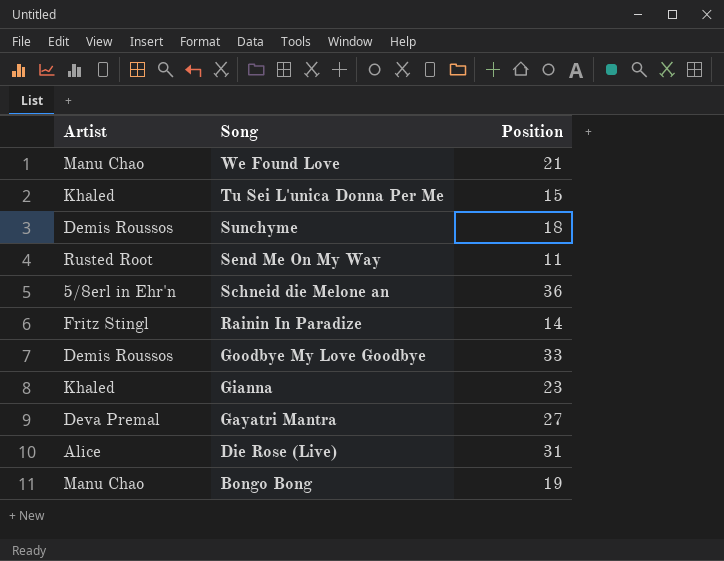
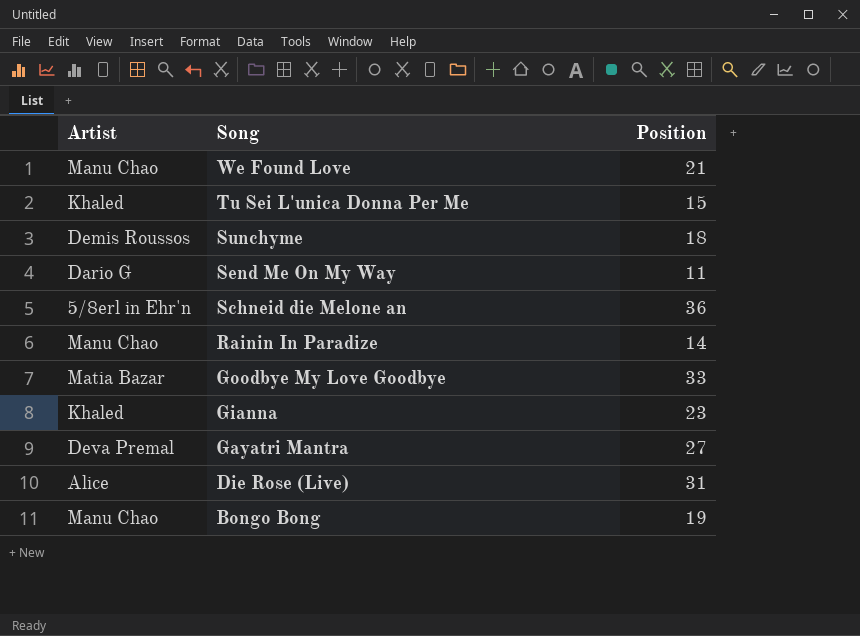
Send Me On My Way | Artist: Rusted Root -> Dario G
Rainin In Paradize | Artist: Fritz Stingl -> Manu Chao
Goodbye My Love Goodbye | Artist: Demis Roussos -> Matia Bazar

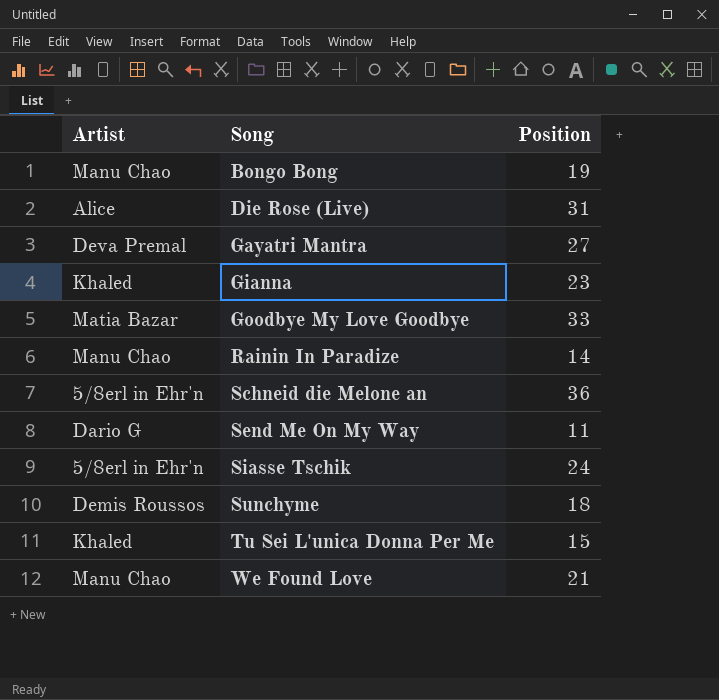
row order: Song descending -> Song ascending
row Siasse Tschik: none -> 5/8erl in Ehr'n | 24

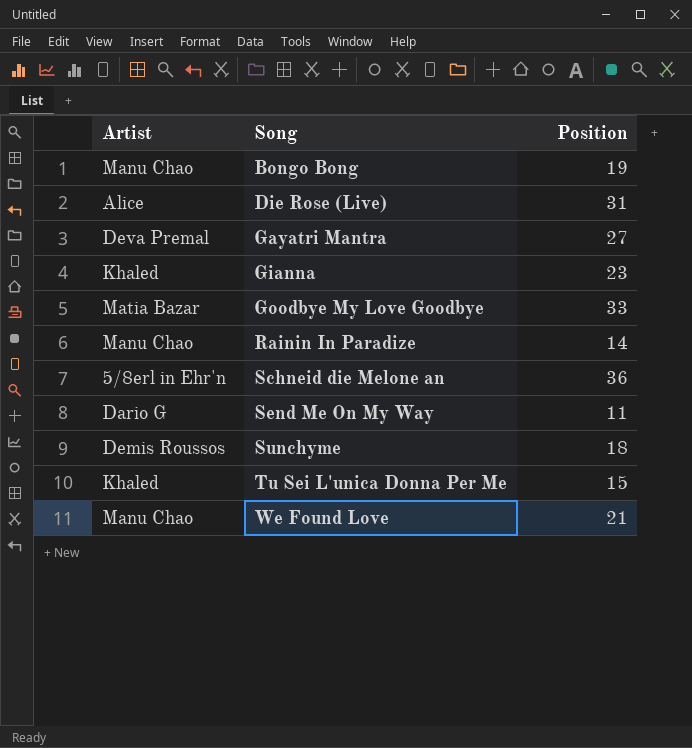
row Siasse Tschik: 5/8erl in Ehr'n | 24 -> none

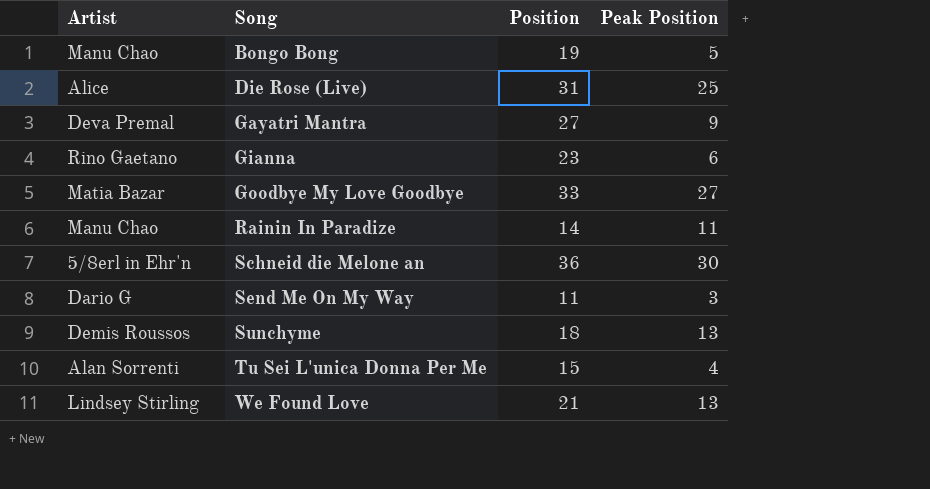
column Peak Position | position: none -> 4
Gianna | Artist: Khaled -> Rino Gaetano
Tu Sei L'unica Donna Per Me | Artist: Khaled -> Alan Sorrenti
We Found Love | Artist: Manu Chao -> Lindsey Stirling

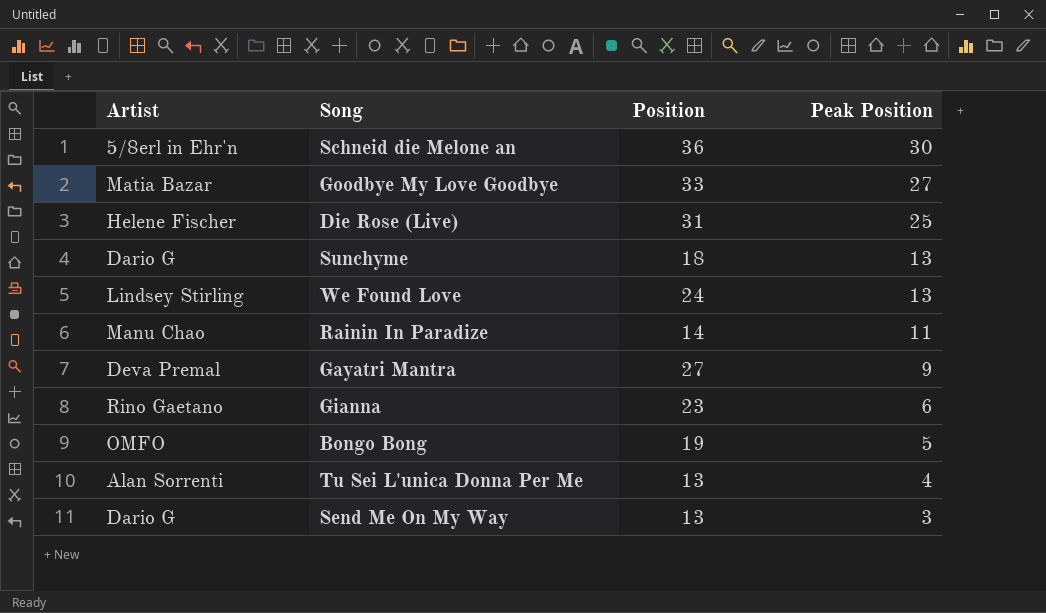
row order: Song ascending -> Peak Position descending
Die Rose (Live) | Artist: Alice -> Helene Fischer
Sunchyme | Artist: Demis Roussos -> Dario G
We Found Love | Position: 21 -> 24
Bongo Bong | Artist: Manu Chao -> OMFO
Tu Sei L'unica Donna Per Me | Position: 15 -> 13
Send Me On My Way | Position: 11 -> 13

